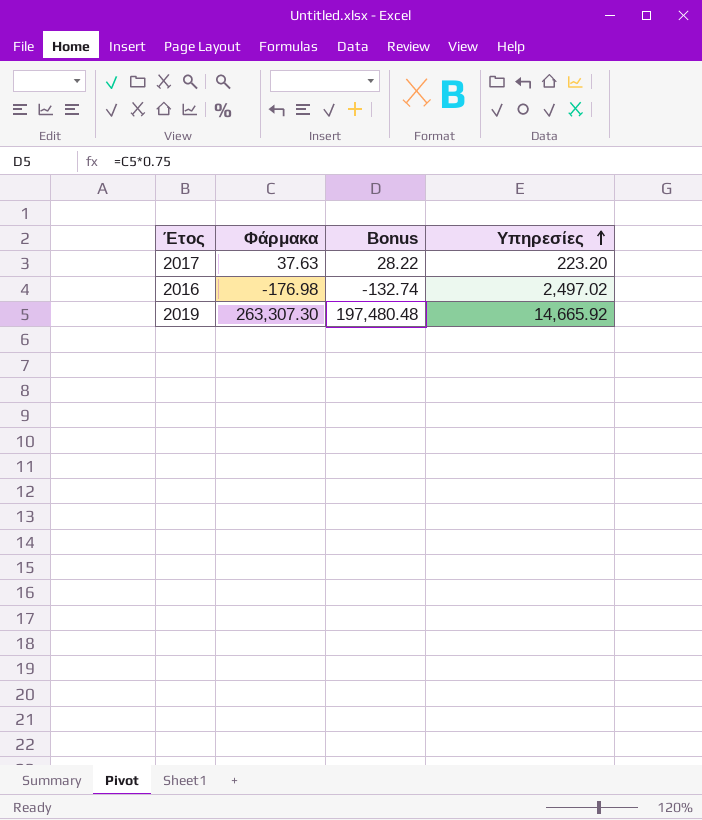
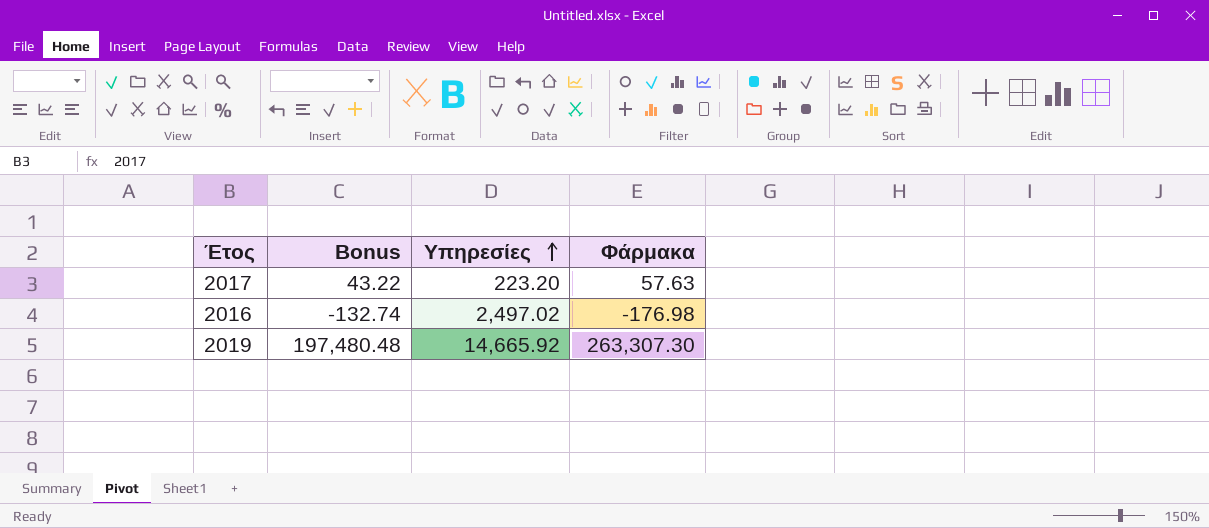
column Φάρμακα | position: 2 -> 4
2017 | Bonus: 28.22 -> 43.22
2017 | Φάρμακα: 37.63 -> 57.63

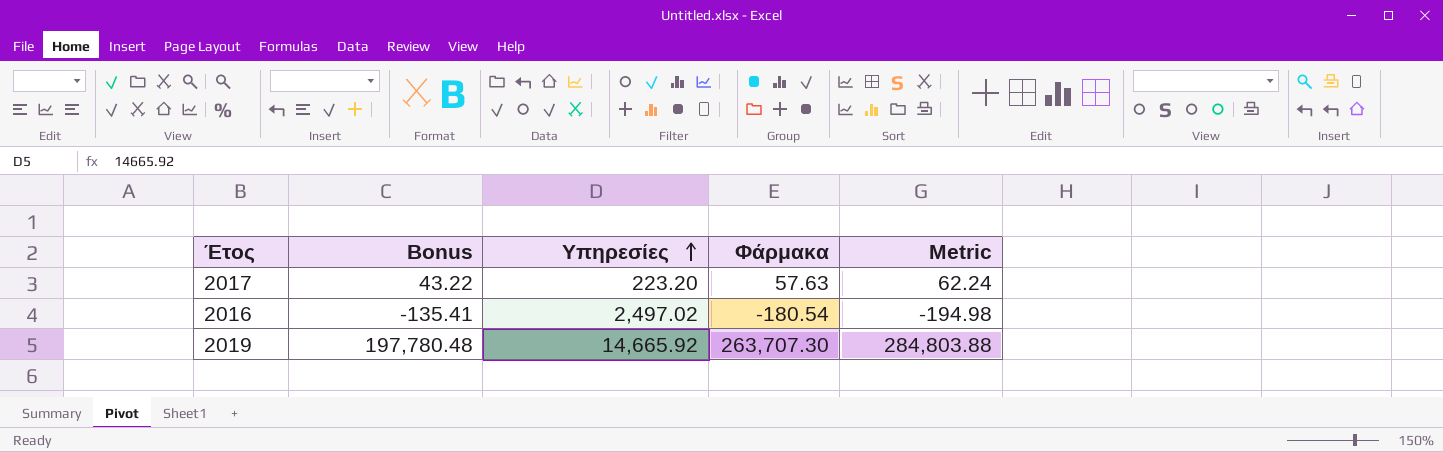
column Metric | formula: none -> [Φάρμακα] * 1.08
2016 | Bonus: -132.74 -> -135.41
2016 | Φάρμακα: -176.98 -> -180.54
2019 | Bonus: 197,480.48 -> 197,780.48
2019 | Φάρμακα: 263,307.30 -> 263,707.30

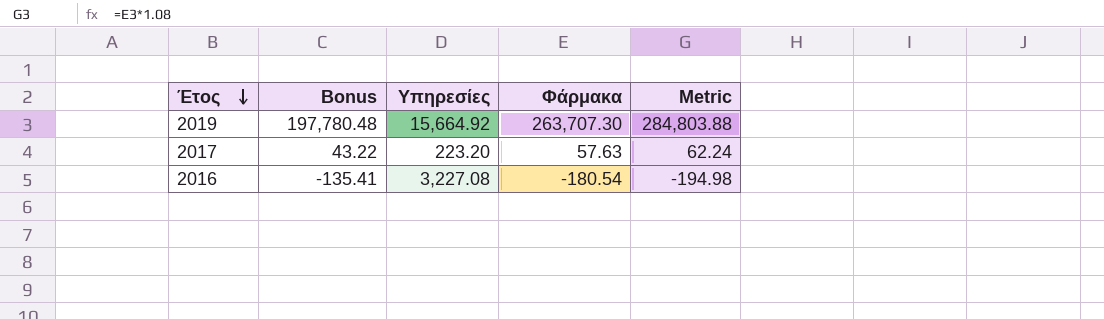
row order: Υπηρεσίες ascending -> Έτος descending
2019 | Υπηρεσίες: 14,665.92 -> 15,664.92
2016 | Υπηρεσίες: 2,497.02 -> 3,227.08

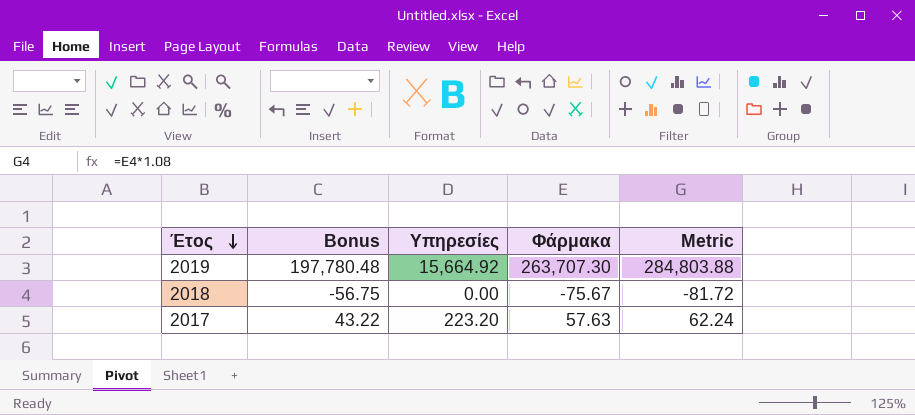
row 2016: -135.41 | 3,227.08 | -180.54 | -194.98 -> none
row 2018: none -> -56.75 | 0.00 | -75.67 | -81.72

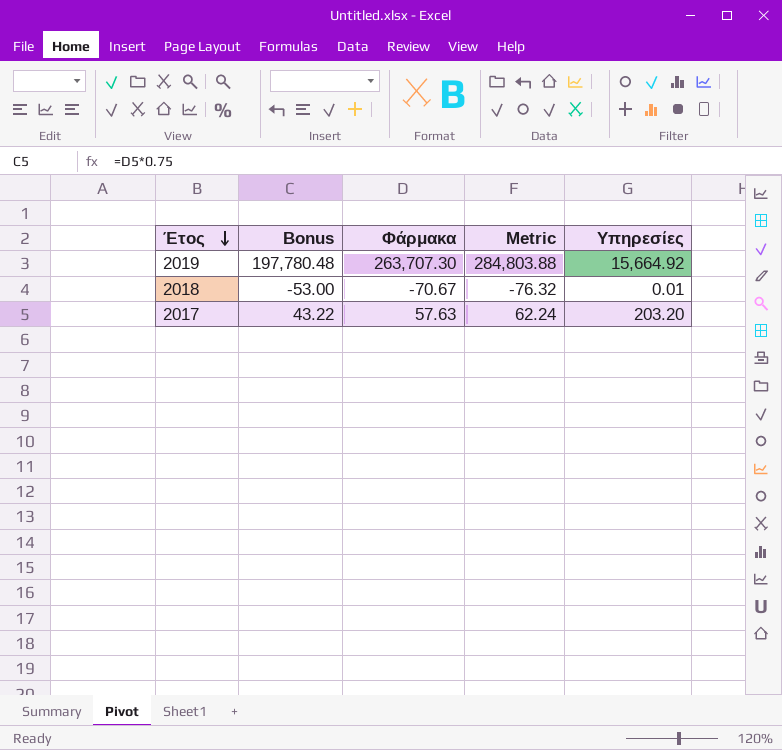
column Υπηρεσίες | position: 3 -> 5
2018 | Bonus: -56.75 -> -53.00
2018 | Φάρμακα: -75.67 -> -70.67
2018 | Metric: -81.72 -> -76.32
2018 | Υπηρεσίες: 0.00 -> 0.01
2017 | Υπηρεσίες: 223.20 -> 203.20

